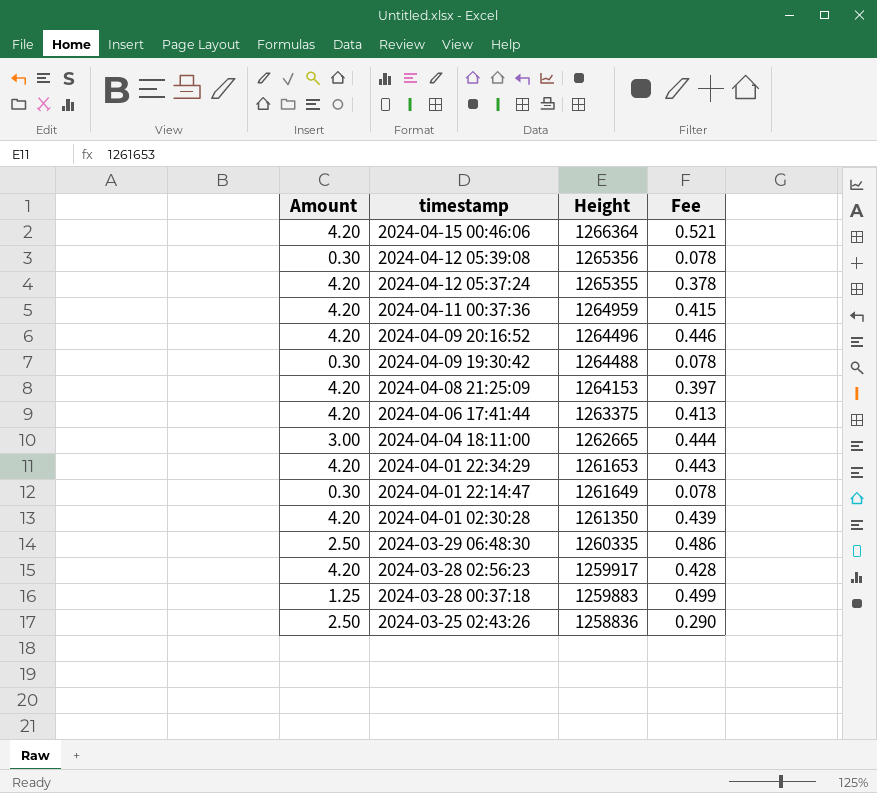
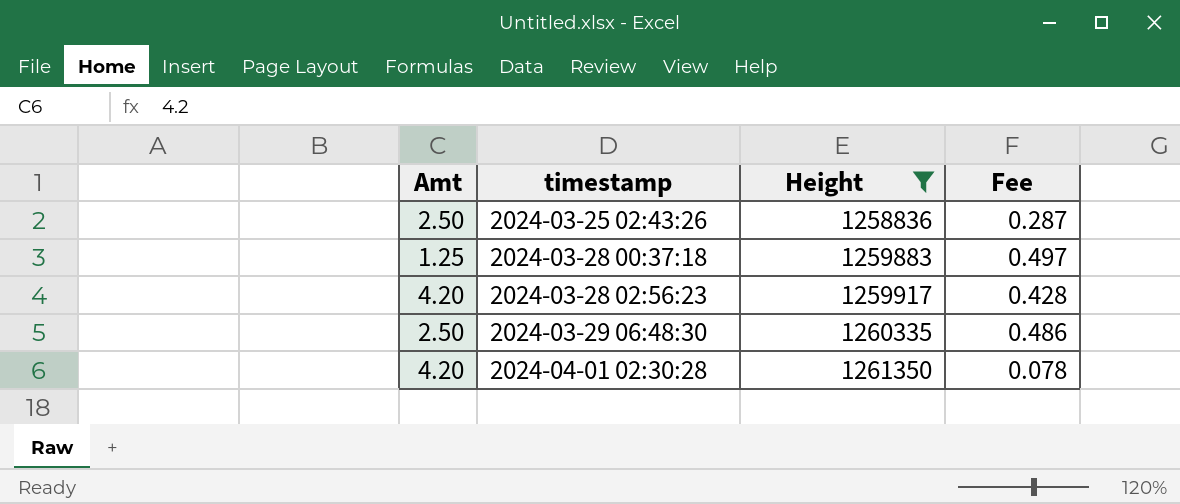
filter: none -> Height <= 1261350
row order: timestamp descending -> timestamp ascending
column name: Amount -> Amt
2024-03-25 02:43:26 | Fee: 0.290 -> 0.287
2024-03-28 00:37:18 | Fee: 0.499 -> 0.497
2024-04-01 02:30:28 | Fee: 0.439 -> 0.078

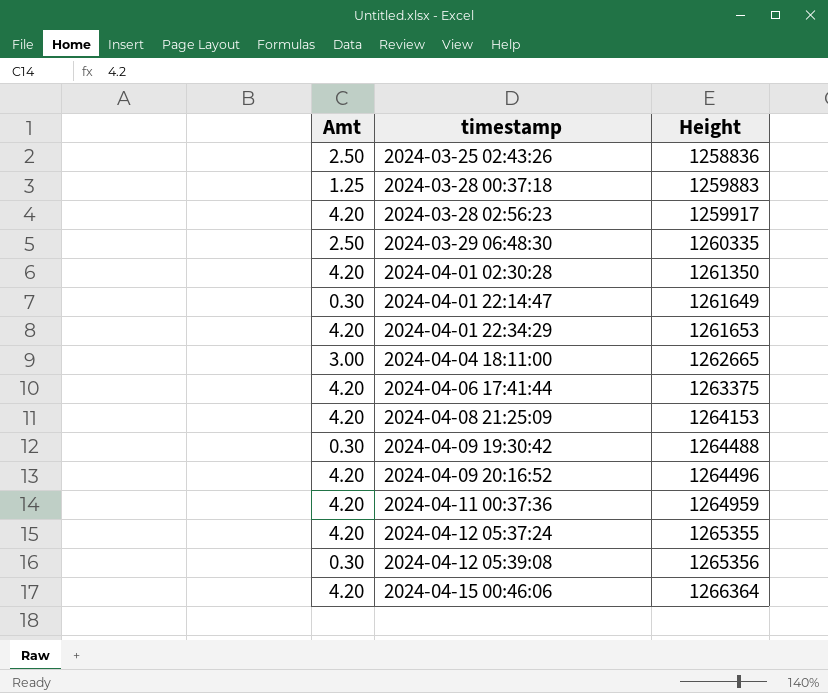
filter: Height <= 1261350 -> none
column Fee | position: 4 -> none

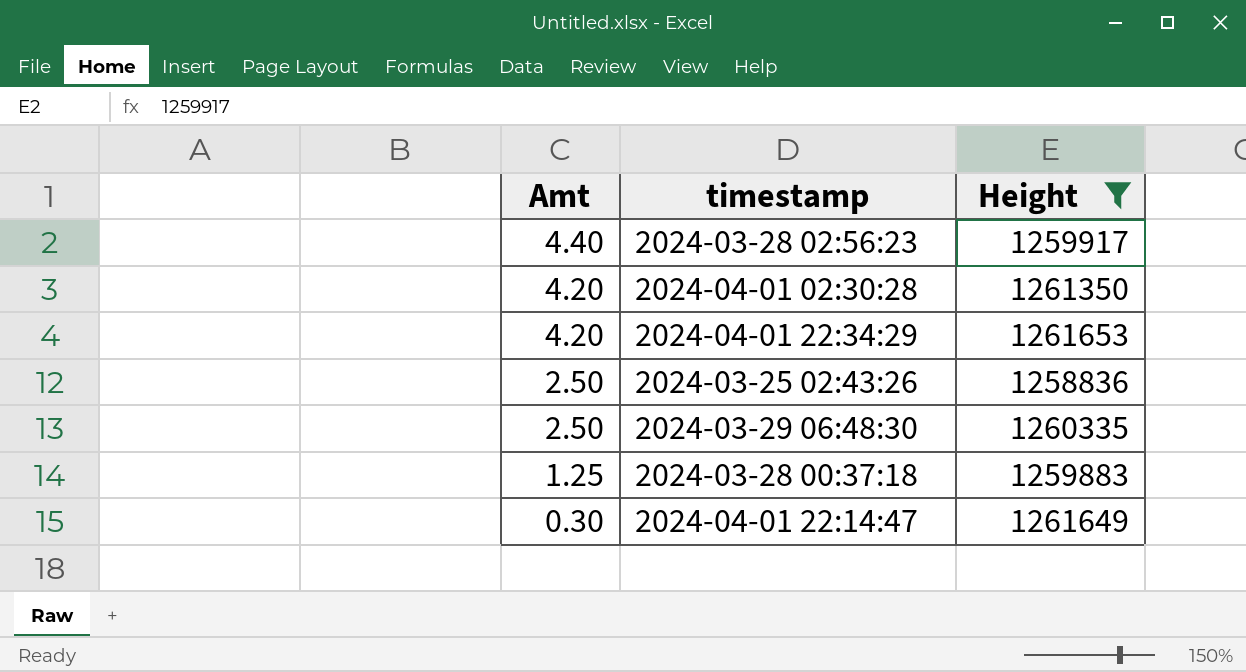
filter: none -> Height <= 1261653
row order: timestamp ascending -> Amt descending
2024-03-28 02:56:23 | Amt: 4.20 -> 4.40

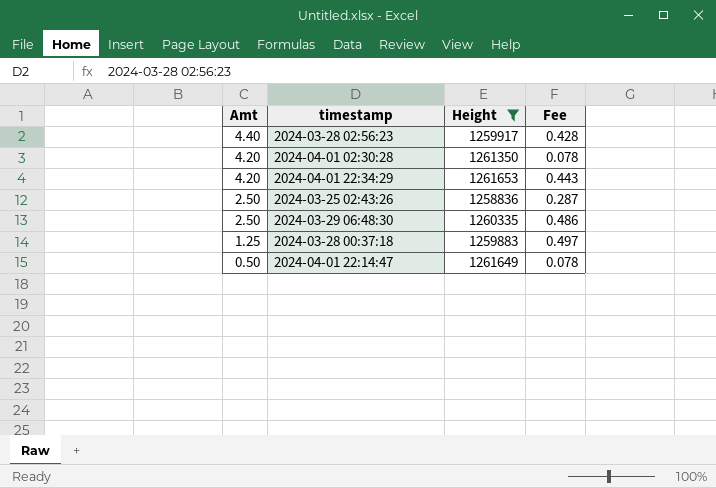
column Fee | position: none -> 4
2024-04-01 22:14:47 | Amt: 0.30 -> 0.50

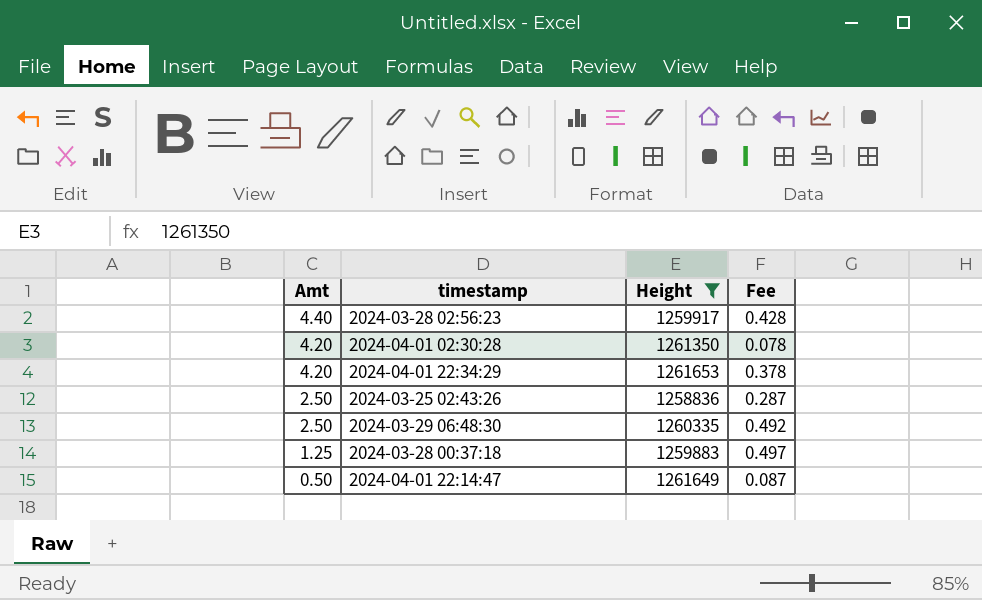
2024-04-01 22:34:29 | Fee: 0.443 -> 0.378
2024-03-29 06:48:30 | Fee: 0.486 -> 0.492
2024-04-01 22:14:47 | Fee: 0.078 -> 0.087

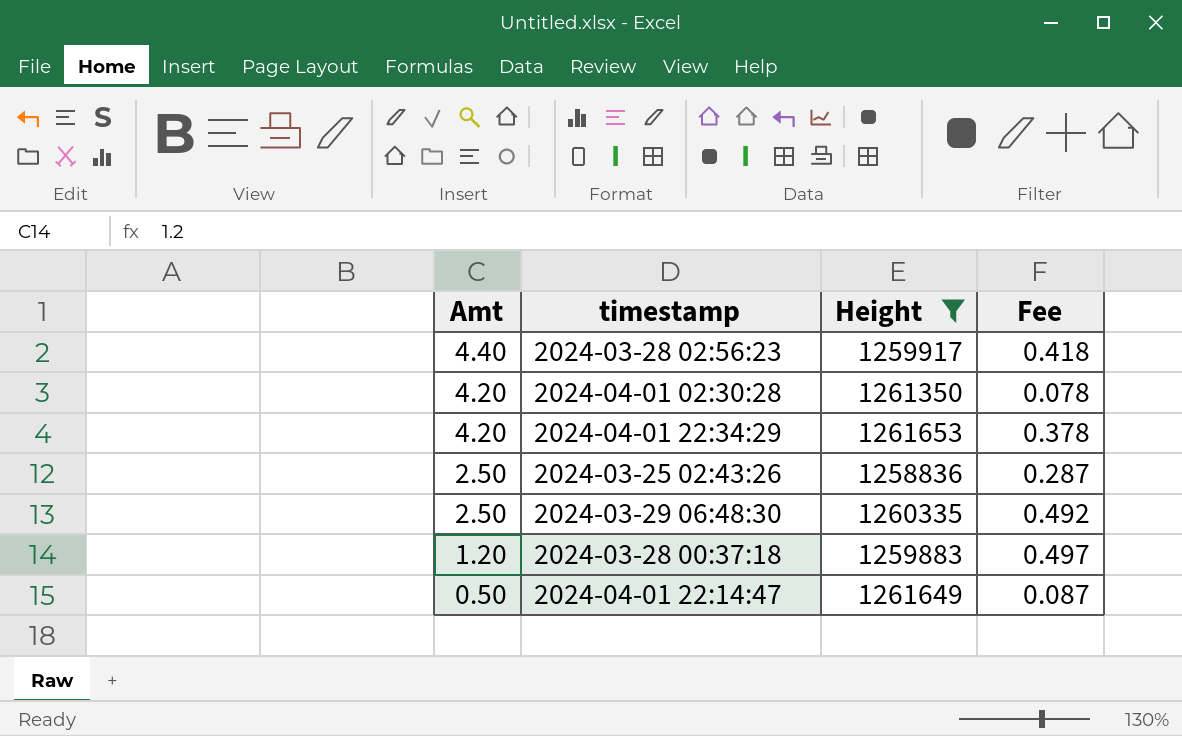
2024-03-28 02:56:23 | Fee: 0.428 -> 0.418
2024-03-28 00:37:18 | Amt: 1.25 -> 1.20

